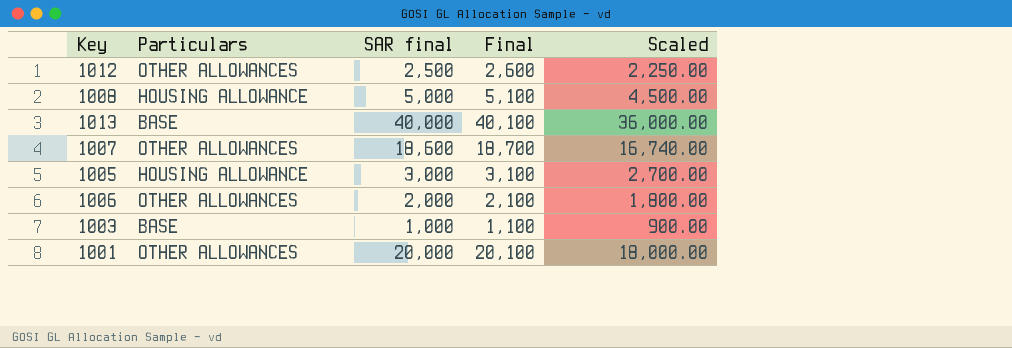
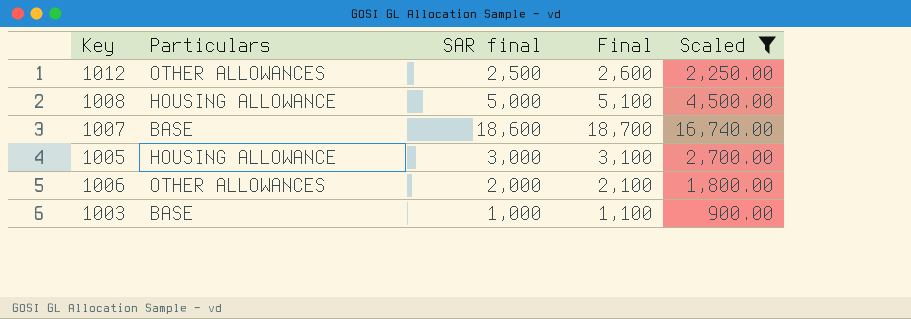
filter: none -> Scaled <= 16,740.00
1007 | Particulars: OTHER ALLOWANCES -> BASE

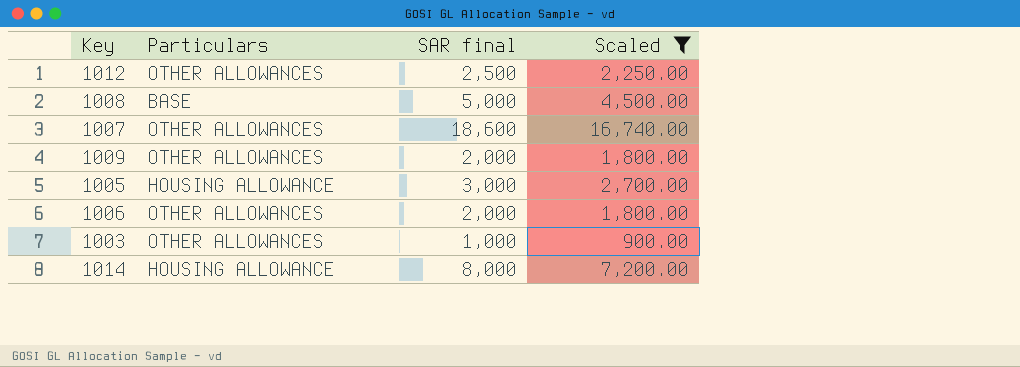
column Final | formula: [SAR final] + 100 -> none
1008 | Particulars: HOUSING ALLOWANCE -> BASE
1007 | Particulars: BASE -> OTHER ALLOWANCES
row 1009: none -> OTHER ALLOWANCES | 2,000 | 1,800.00
1003 | Particulars: BASE -> OTHER ALLOWANCES
row 1014: none -> HOUSING ALLOWANCE | 8,000 | 7,200.00

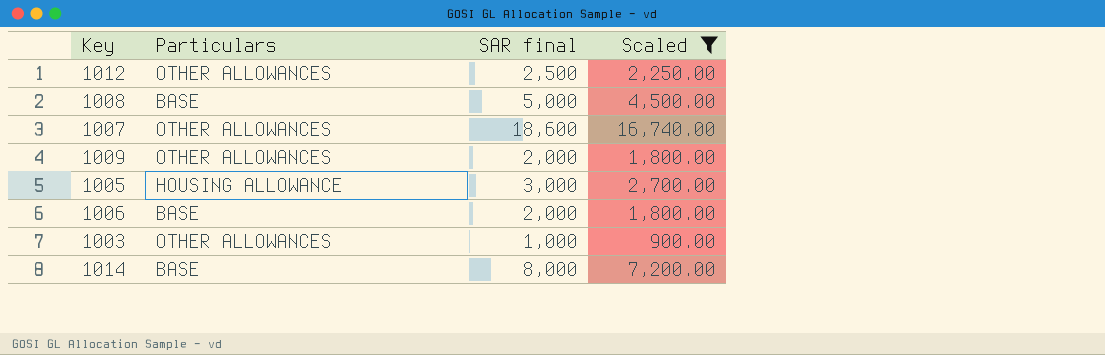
1006 | Particulars: OTHER ALLOWANCES -> BASE
1014 | Particulars: HOUSING ALLOWANCE -> BASE

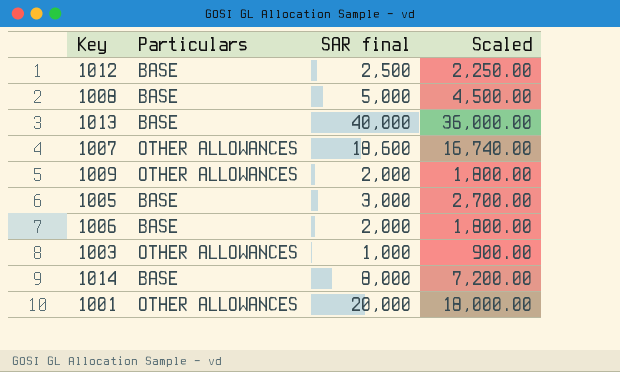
filter: Scaled <= 16,740.00 -> none
1012 | Particulars: OTHER ALLOWANCES -> BASE
1005 | Particulars: HOUSING ALLOWANCE -> BASE

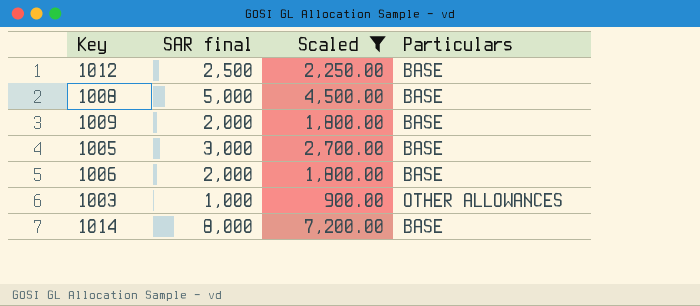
filter: none -> Scaled <= 7,200.00
column Particulars | position: 2 -> 4
1009 | Particulars: OTHER ALLOWANCES -> BASE

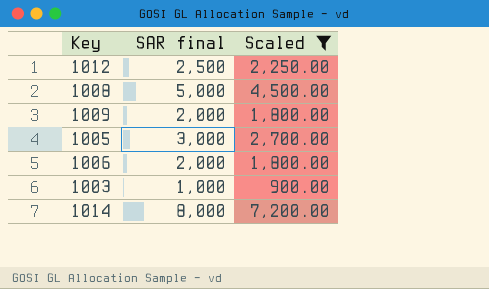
column Particulars | position: 4 -> none

